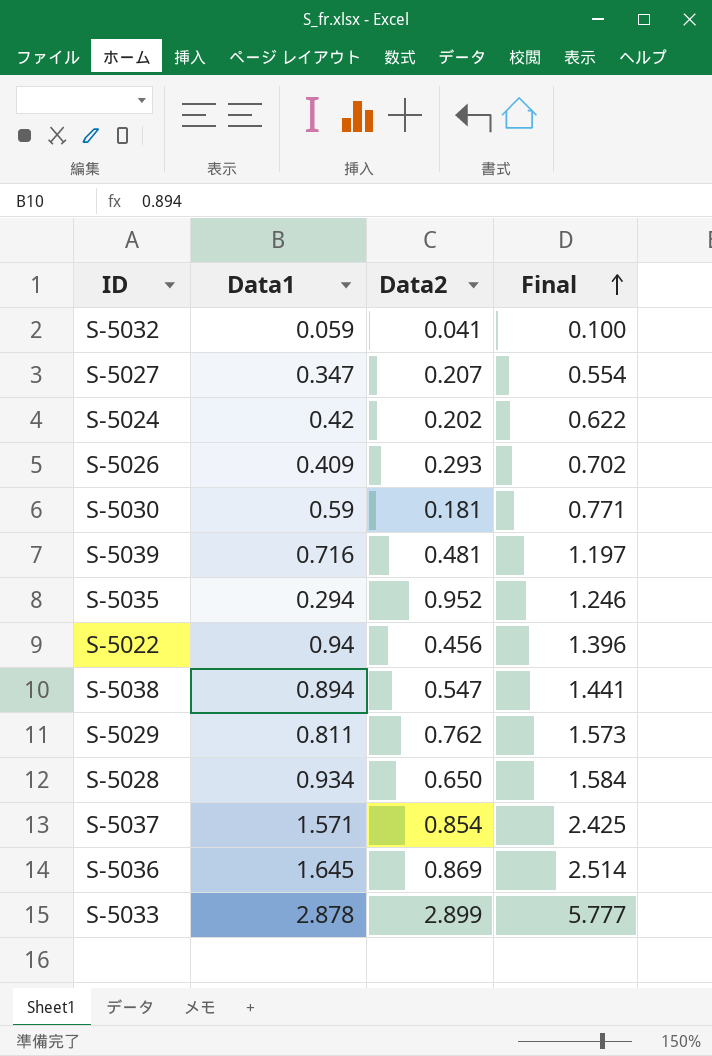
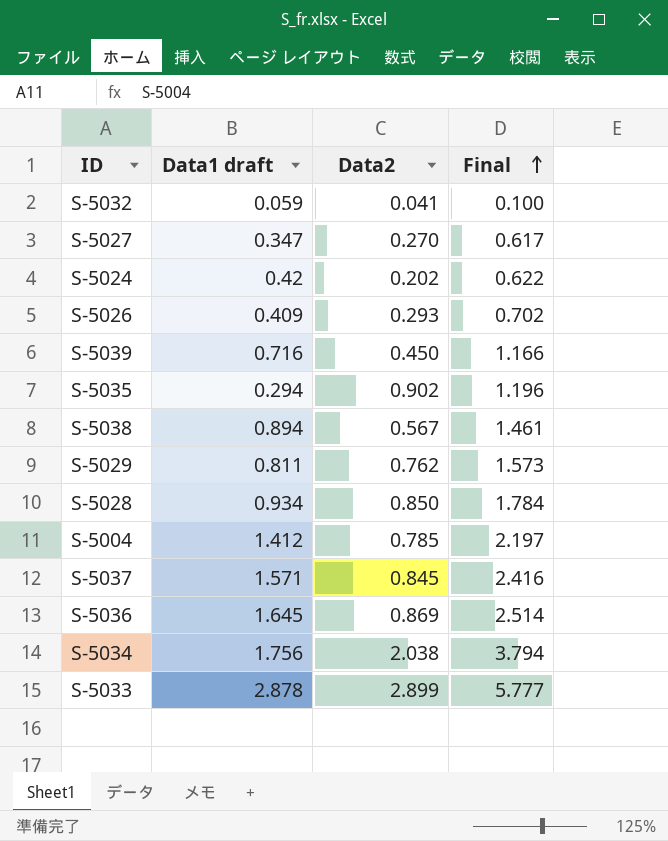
column name: Data1 -> Data1 draft
row S-5030: 0.59 | 0.181 | 0.771 -> none
row S-5022: 0.94 | 0.456 | 1.396 -> none
S-5027 | Data2: 0.207 -> 0.270
S-5027 | Final: 0.554 -> 0.617
S-5039 | Data2: 0.481 -> 0.450
S-5039 | Final: 1.197 -> 1.166
S-5035 | Data2: 0.952 -> 0.902
S-5035 | Final: 1.246 -> 1.196
S-5038 | Data2: 0.547 -> 0.567
S-5038 | Final: 1.441 -> 1.461
S-5028 | Data2: 0.650 -> 0.850
S-5028 | Final: 1.584 -> 1.784
row S-5004: none -> 1.412 | 0.785 | 2.197
S-5037 | Data2: 0.854 -> 0.845
S-5037 | Final: 2.425 -> 2.416
row S-5034: none -> 1.756 | 2.038 | 3.794

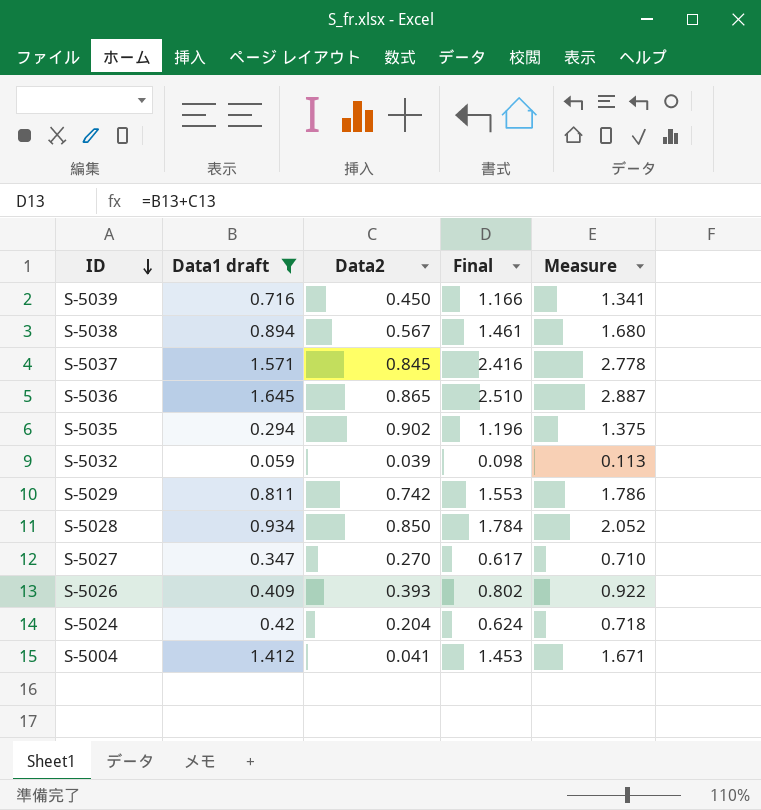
filter: none -> Data1 draft <= 1.645
row order: Final ascending -> ID descending
column Measure | formula: none -> [Final] * 1.15
S-5036 | Data2: 0.869 -> 0.865
S-5036 | Final: 2.514 -> 2.510
S-5032 | Data2: 0.041 -> 0.039
S-5032 | Final: 0.100 -> 0.098
S-5029 | Data2: 0.762 -> 0.742
S-5029 | Final: 1.573 -> 1.553
S-5026 | Data2: 0.293 -> 0.393
S-5026 | Final: 0.702 -> 0.802
S-5024 | Data2: 0.202 -> 0.204
S-5024 | Final: 0.622 -> 0.624
S-5004 | Data2: 0.785 -> 0.041
S-5004 | Final: 2.197 -> 1.453

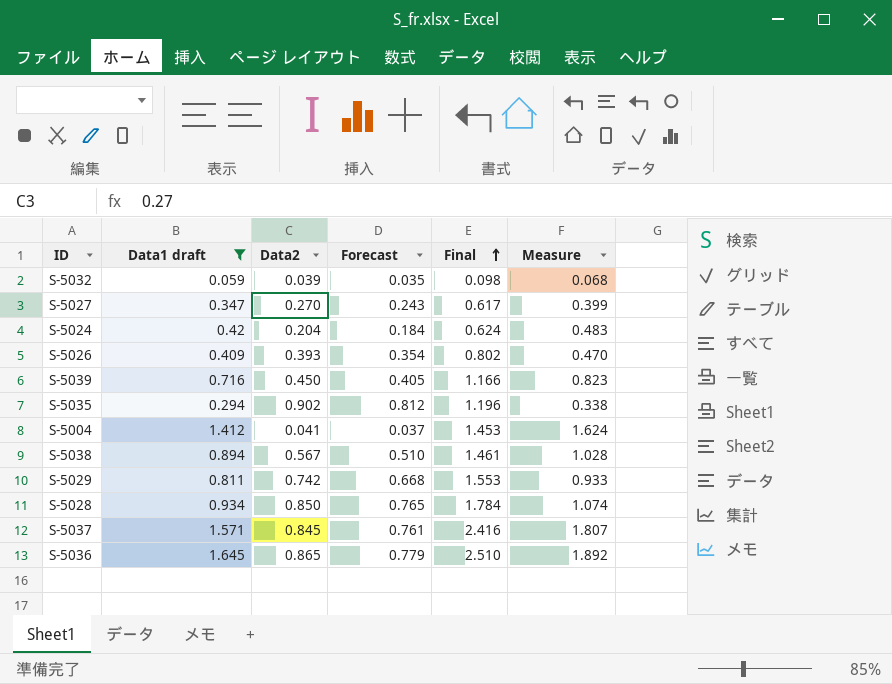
row order: ID descending -> Final ascending
column Forecast | formula: none -> [Data2] * 0.9
column Measure | formula: [Final] * 1.15 -> [Data1 draft] * 1.15

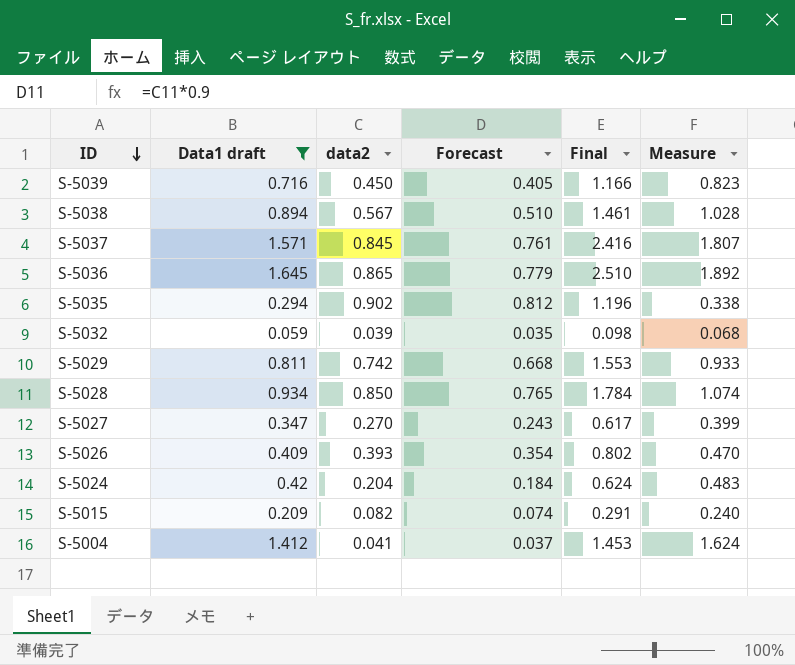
row order: Final ascending -> ID descending
column name: Data2 -> data2
row S-5015: none -> 0.209 | 0.082 | 0.074 | 0.291 | 0.240

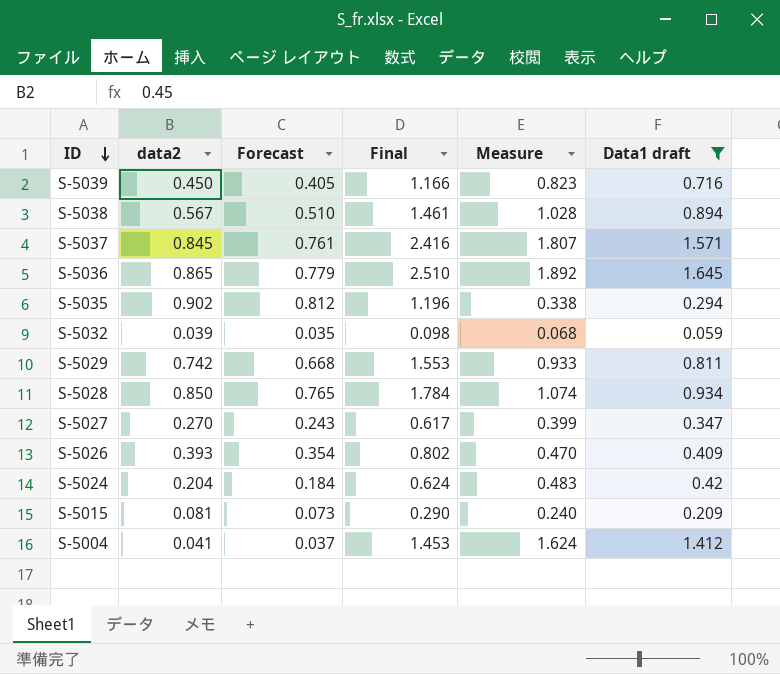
column Data1 draft | position: 2 -> 6
S-5015 | data2: 0.082 -> 0.081
S-5015 | Forecast: 0.074 -> 0.073
S-5015 | Final: 0.291 -> 0.290

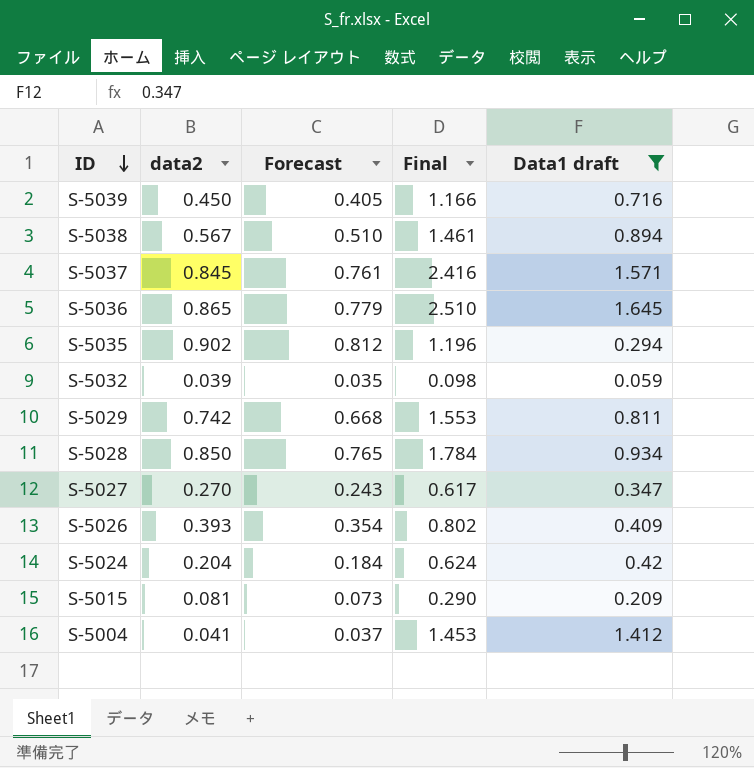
column Measure | formula: [Data1 draft] * 1.15 -> none

